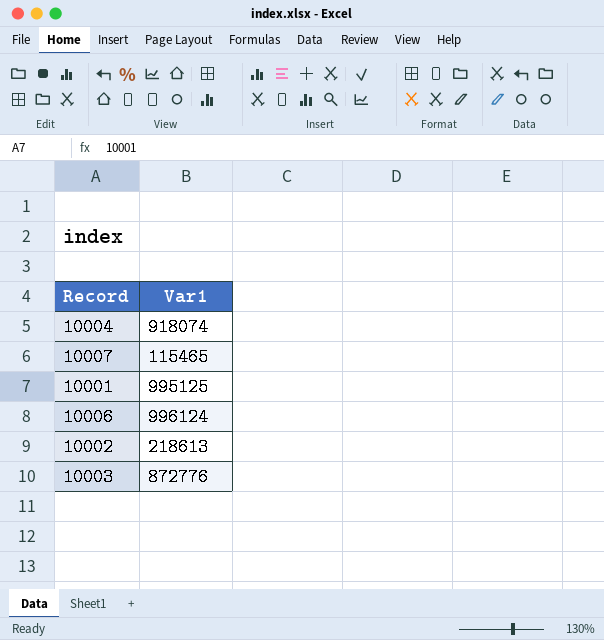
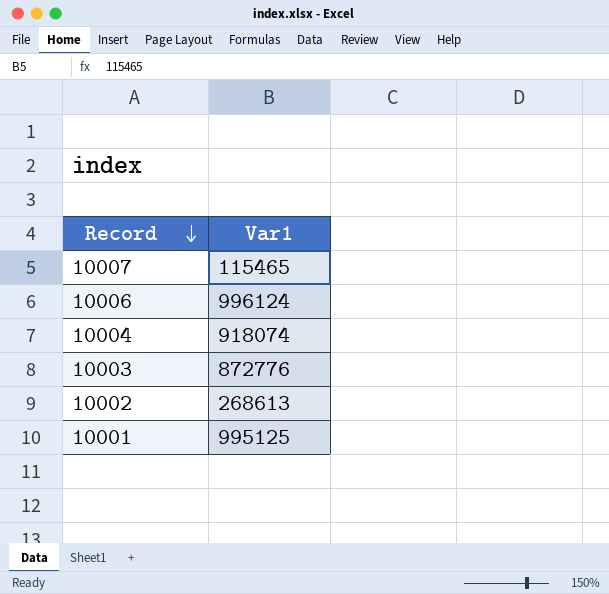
row order: none -> Record descending
10002 | Var1: 218613 -> 268613

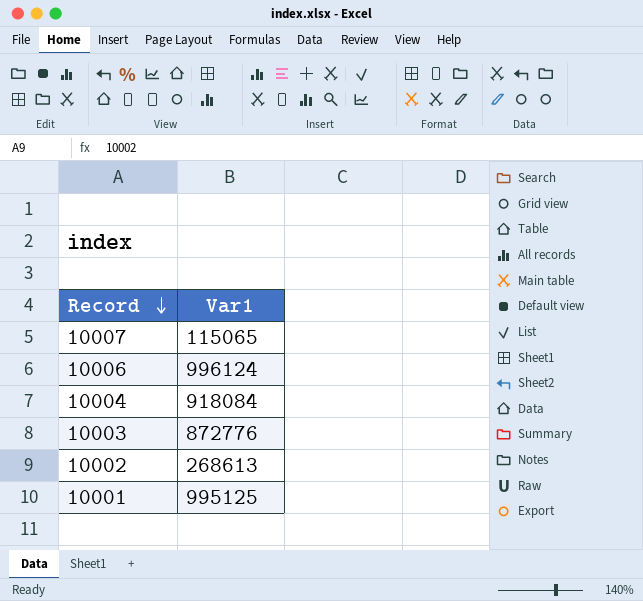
10007 | Var1: 115465 -> 115065
10004 | Var1: 918074 -> 918084

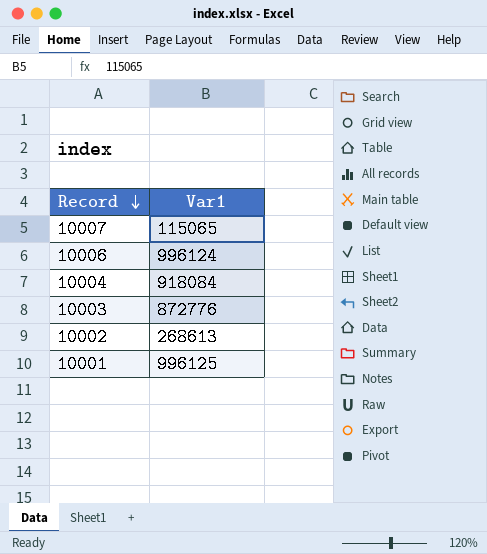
10001 | Var1: 995125 -> 996125

